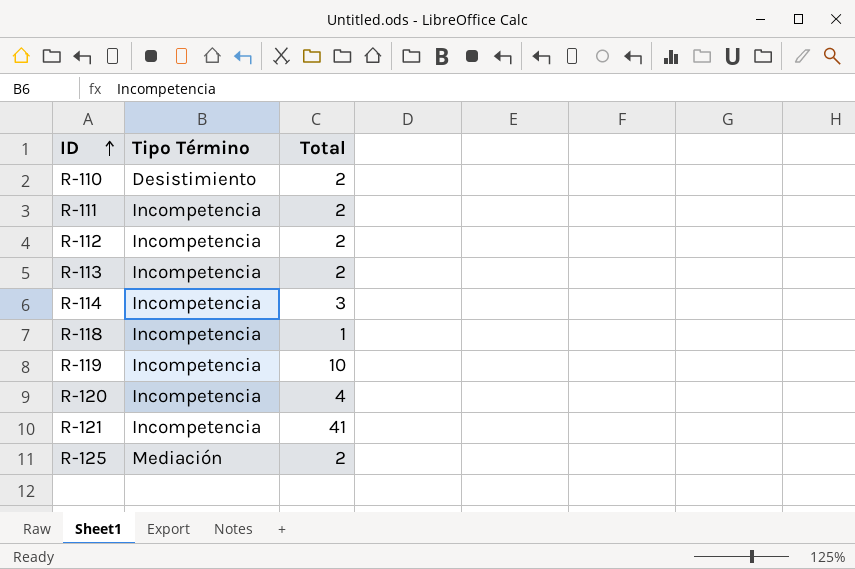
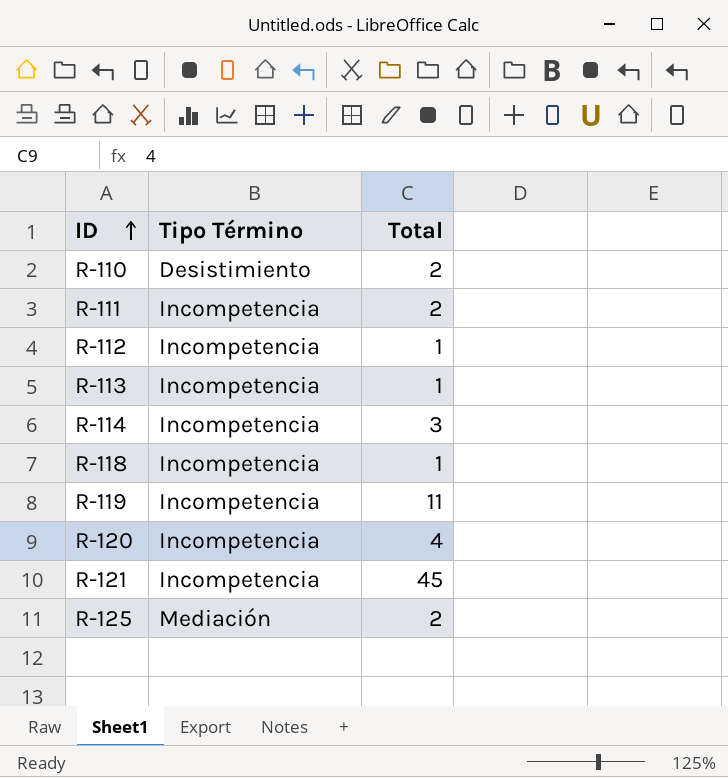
R-112 | Total: 2 -> 1
R-113 | Total: 2 -> 1
R-119 | Total: 10 -> 11
R-121 | Total: 41 -> 45

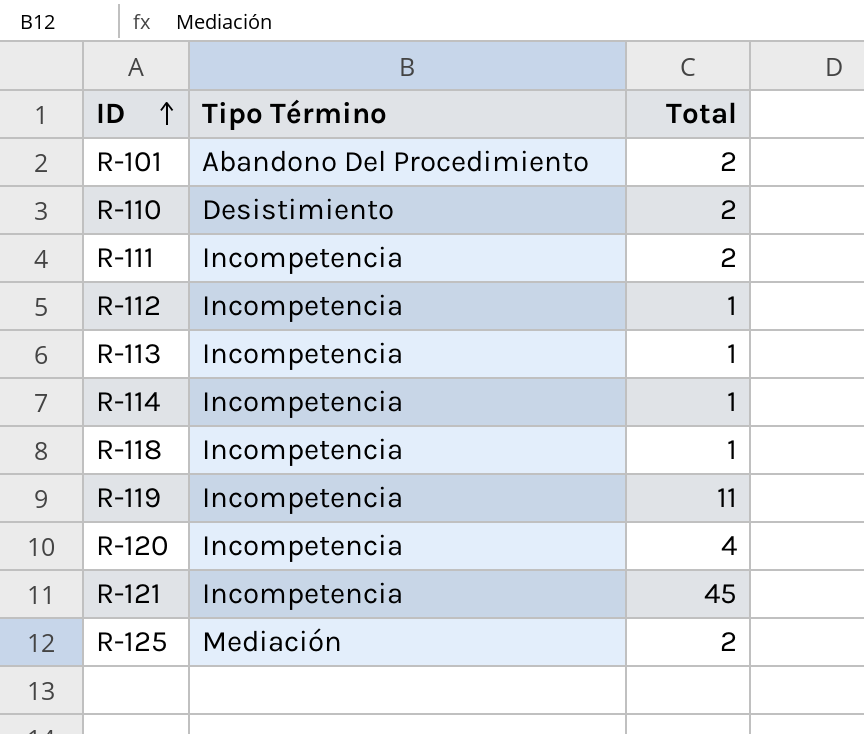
row R-101: none -> Abandono Del Procedimiento | 2
R-114 | Total: 3 -> 1

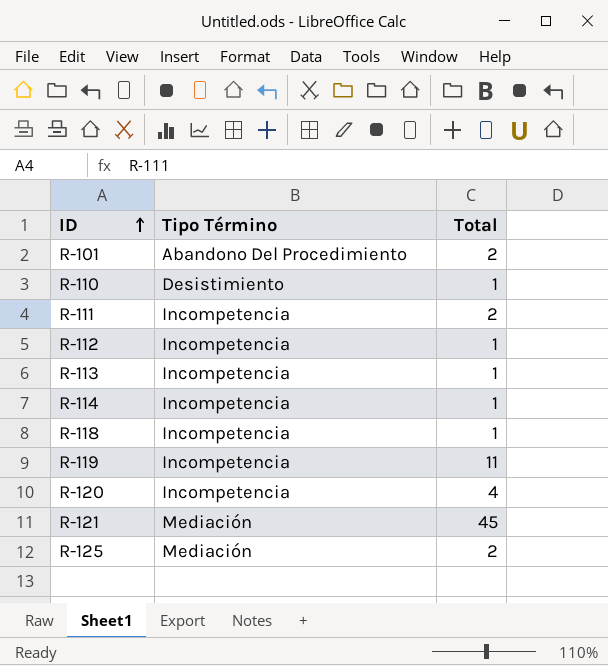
R-110 | Total: 2 -> 1
R-121 | Tipo Término: Incompetencia -> Mediación

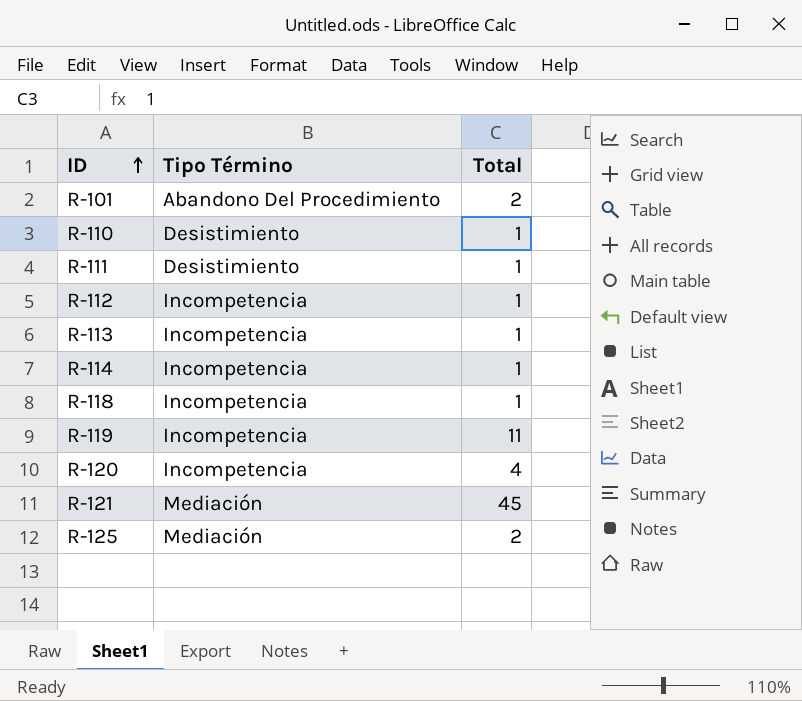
R-111 | Tipo Término: Incompetencia -> Desistimiento
R-111 | Total: 2 -> 1

